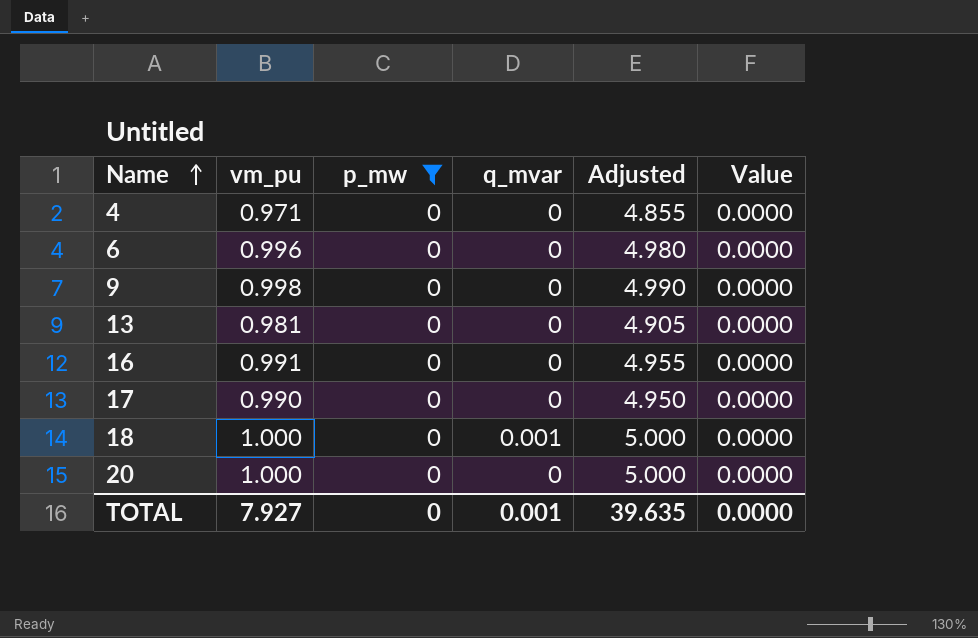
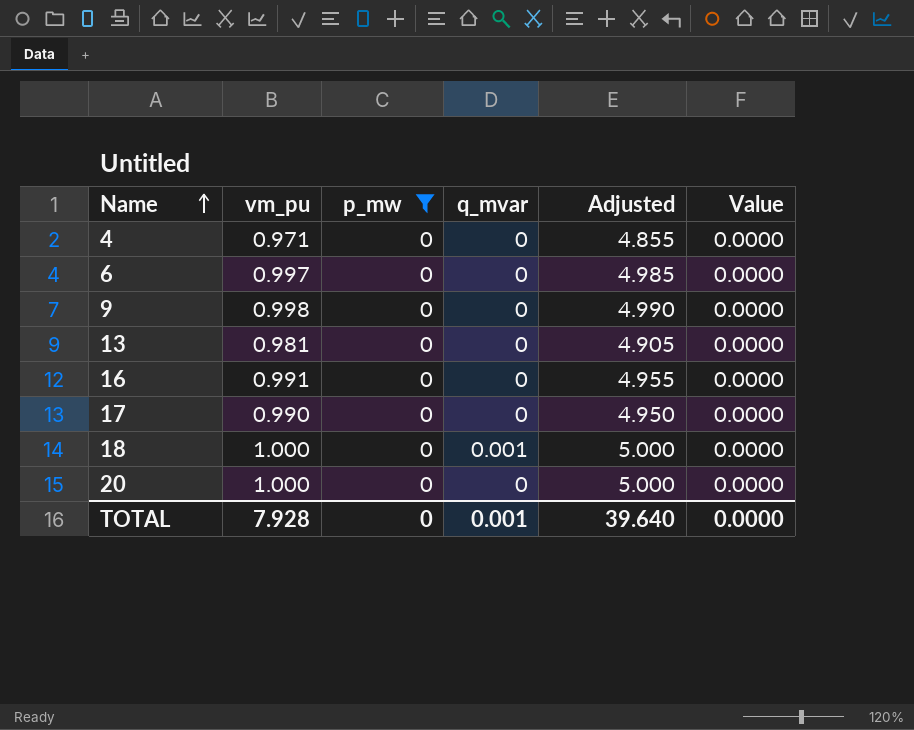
6 | vm_pu: 0.996 -> 0.997
6 | Adjusted: 4.980 -> 4.985
TOTAL | vm_pu: 7.927 -> 7.928
TOTAL | Adjusted: 39.635 -> 39.640

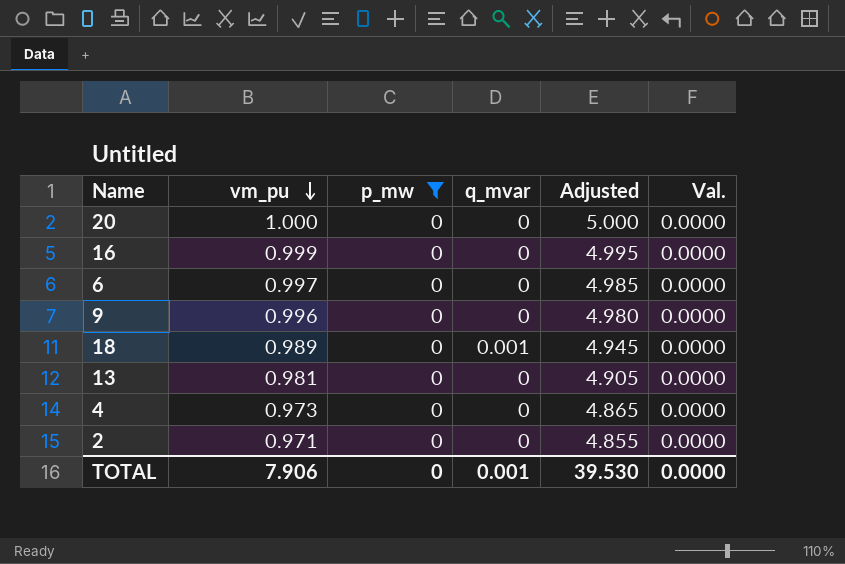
row order: Name ascending -> vm_pu descending
column name: Value -> Val.
row 17: 0.990 | 0 | 0 | 4.950 | 0.0000 -> none
16 | vm_pu: 0.991 -> 0.999
16 | Adjusted: 4.955 -> 4.995
9 | vm_pu: 0.998 -> 0.996
9 | Adjusted: 4.990 -> 4.980
18 | vm_pu: 1.000 -> 0.989
18 | Adjusted: 5.000 -> 4.945
4 | vm_pu: 0.971 -> 0.973
4 | Adjusted: 4.855 -> 4.865
row 2: none -> 0.971 | 0 | 0 | 4.855 | 0.0000
TOTAL | vm_pu: 7.928 -> 7.906
TOTAL | Adjusted: 39.640 -> 39.530

